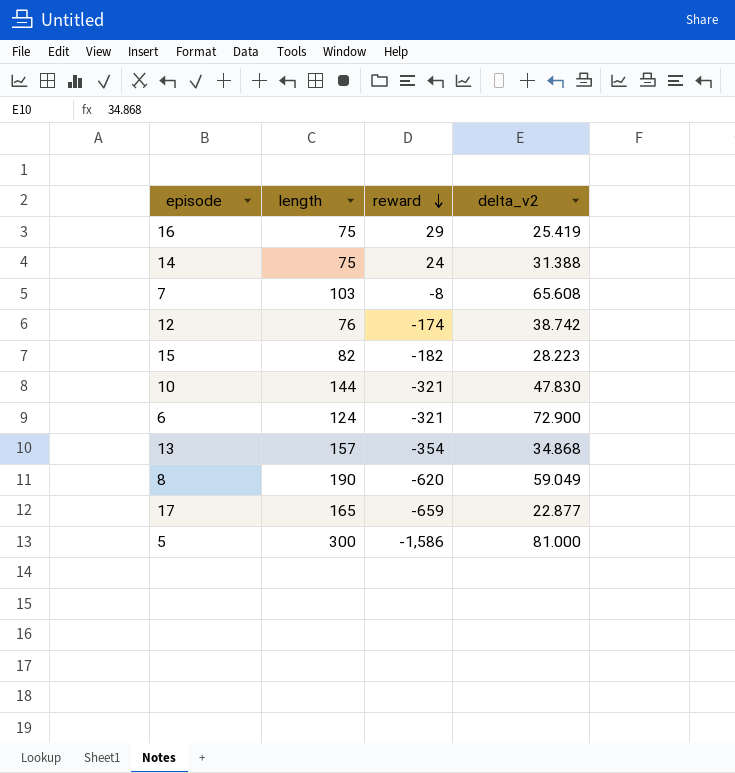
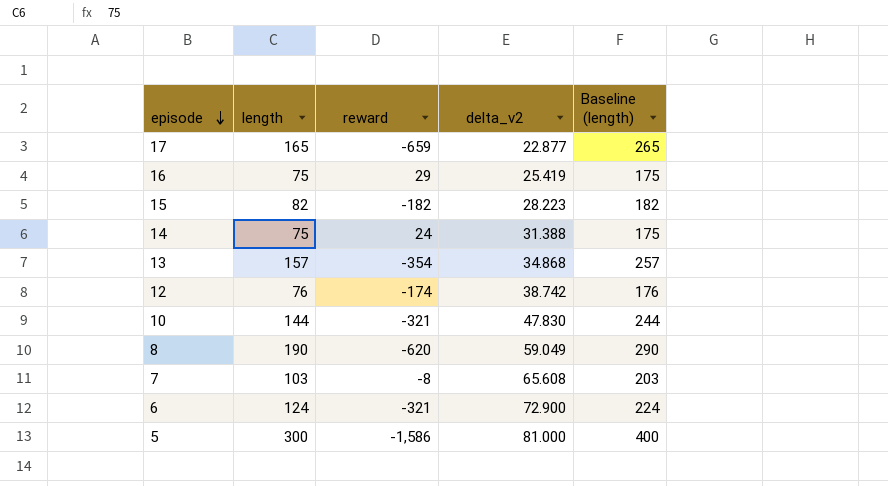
row order: reward descending -> episode descending
column Baseline (length) | formula: none -> [length] + 100

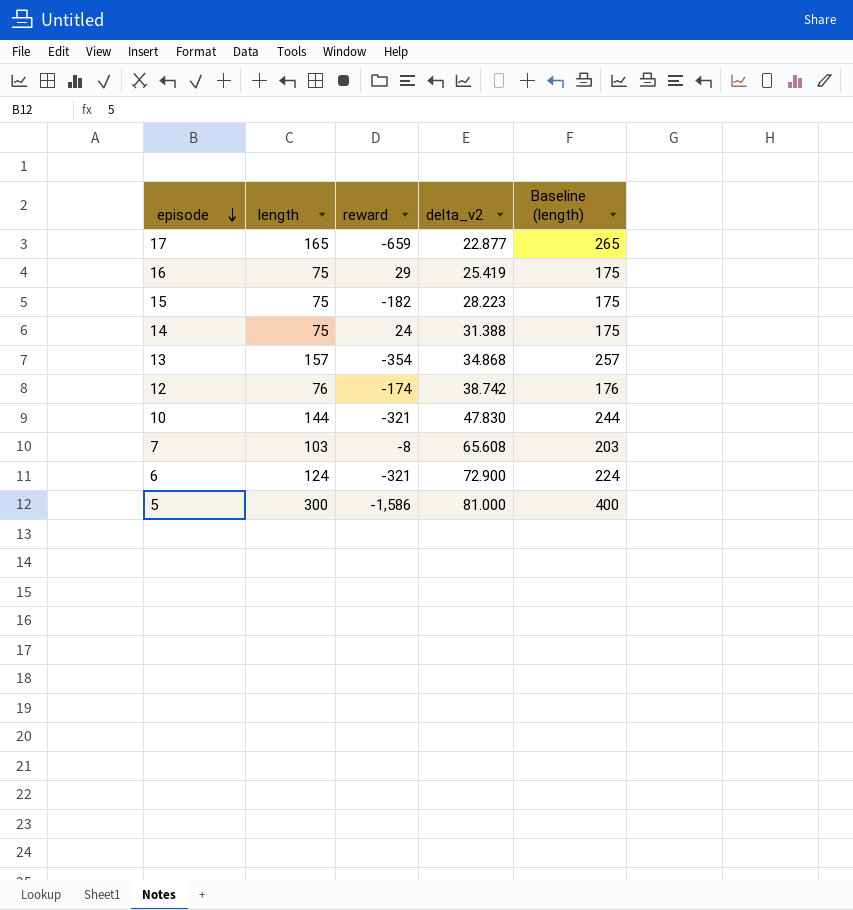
row 8: 190 | -620 | 59.049 | 290 -> none
15 | length: 82 -> 75
15 | Baseline (length): 182 -> 175

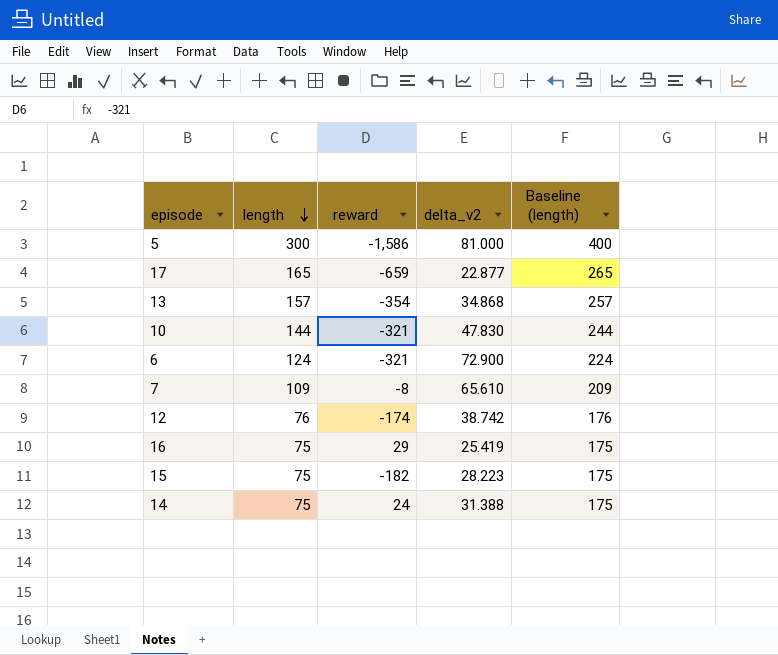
row order: episode descending -> length descending
7 | length: 103 -> 109
7 | delta_v2: 65.608 -> 65.610
7 | Baseline (length): 203 -> 209

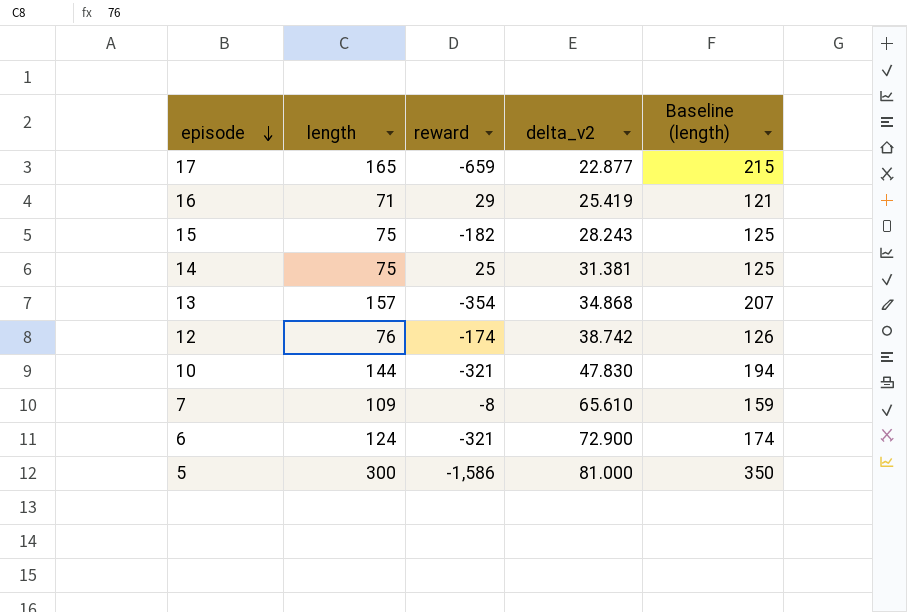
row order: length descending -> episode descending
column Baseline (length) | formula: [length] + 100 -> [length] + 50
16 | length: 75 -> 71
15 | delta_v2: 28.223 -> 28.243
14 | reward: 24 -> 25
14 | delta_v2: 31.388 -> 31.381

